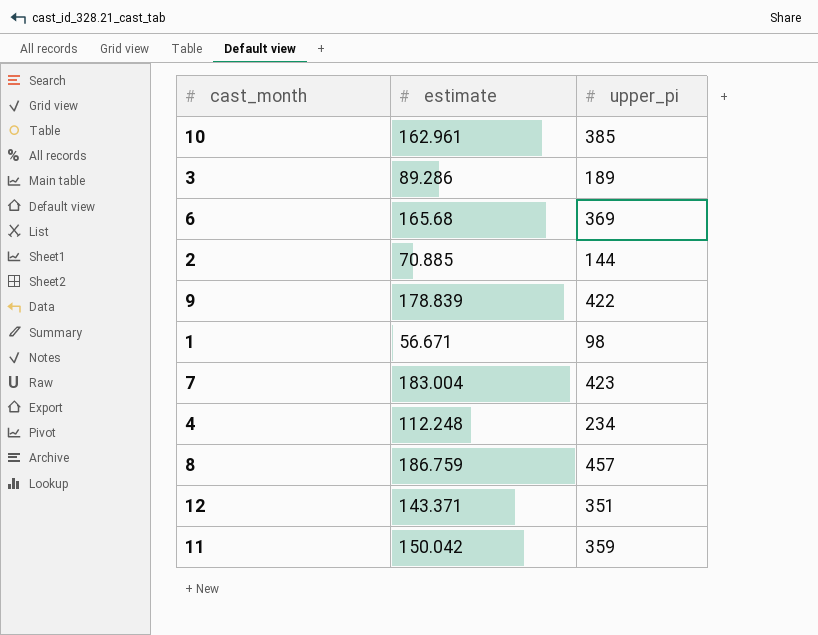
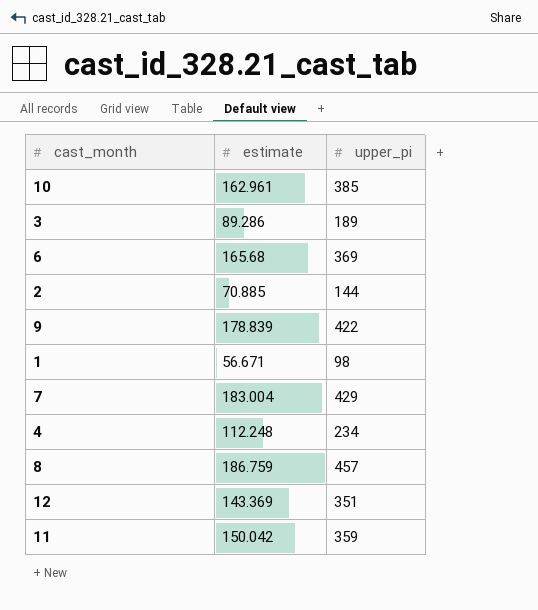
7 | upper_pi: 423 -> 429
12 | estimate: 143.371 -> 143.369

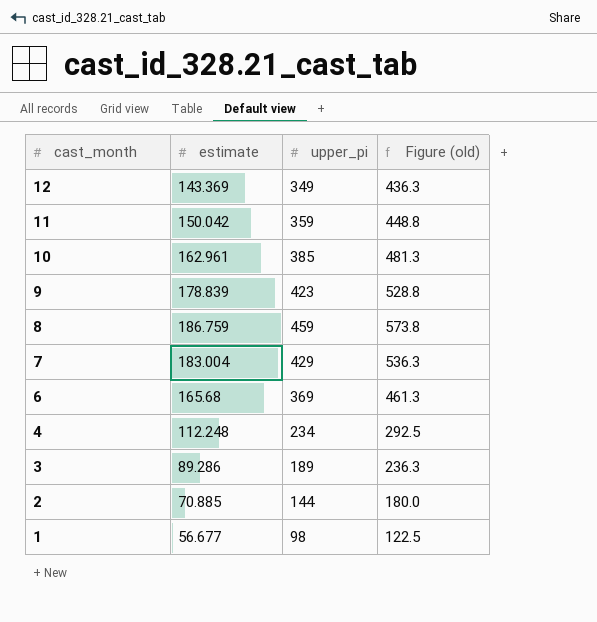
row order: none -> cast_month descending
column Figure (old) | formula: none -> [upper_pi] * 1.25
12 | upper_pi: 351 -> 349
9 | upper_pi: 422 -> 423
8 | upper_pi: 457 -> 459
1 | estimate: 56.671 -> 56.677

